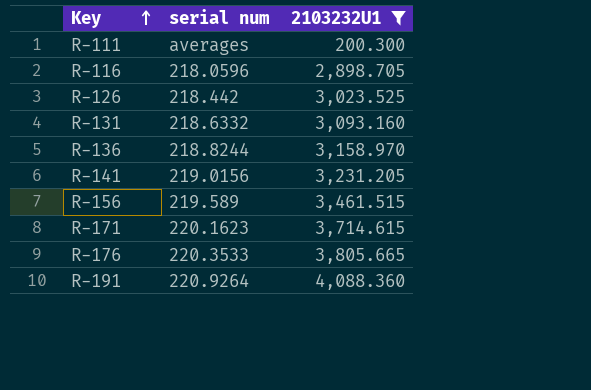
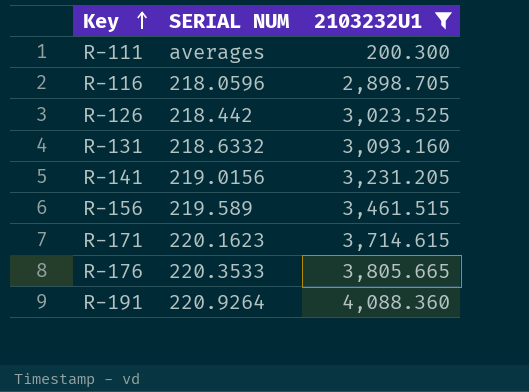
column name: serial num -> SERIAL NUM
row R-136: 218.8244 | 3,158.970 -> none

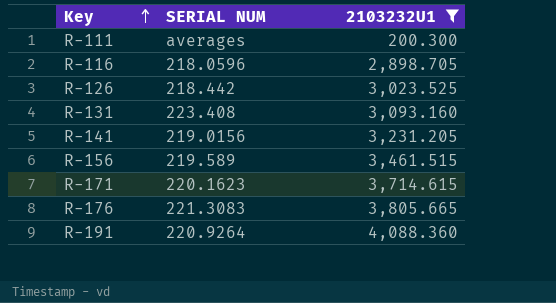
R-131 | SERIAL NUM: 218.6332 -> 223.408
R-176 | SERIAL NUM: 220.3533 -> 221.3083

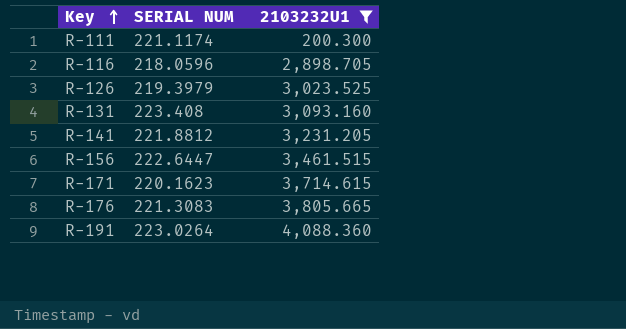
R-111 | SERIAL NUM: averages -> 221.1174
R-126 | SERIAL NUM: 218.442 -> 219.3979
R-141 | SERIAL NUM: 219.0156 -> 221.8812
R-156 | SERIAL NUM: 219.589 -> 222.6447
R-191 | SERIAL NUM: 220.9264 -> 223.0264

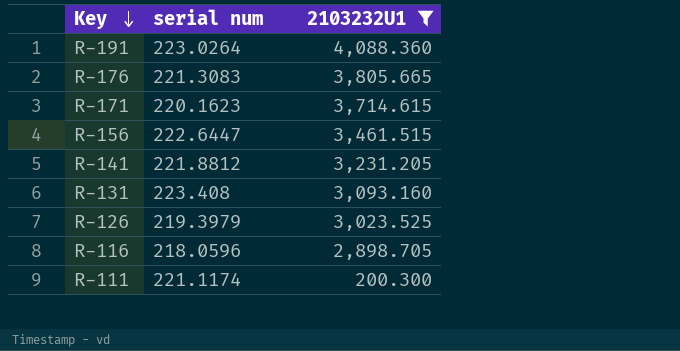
row order: Key ascending -> Key descending
column name: SERIAL NUM -> serial num

